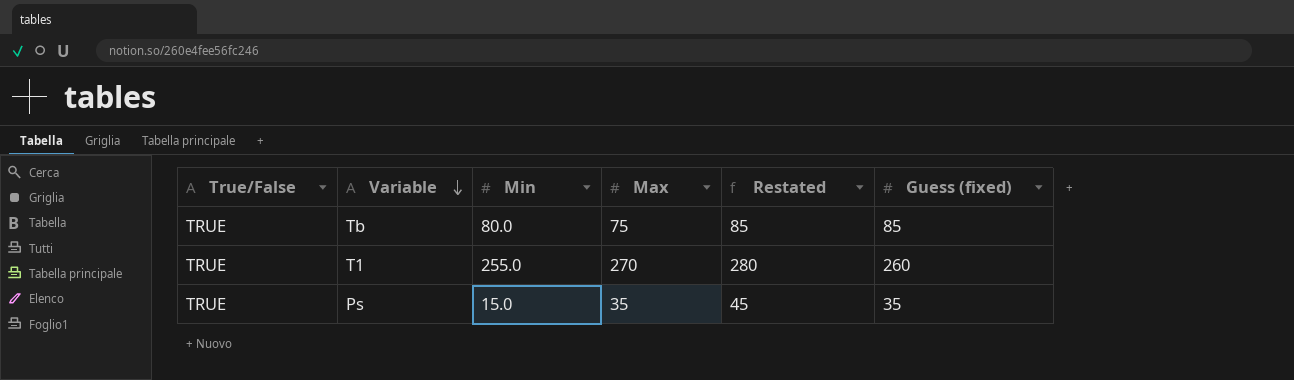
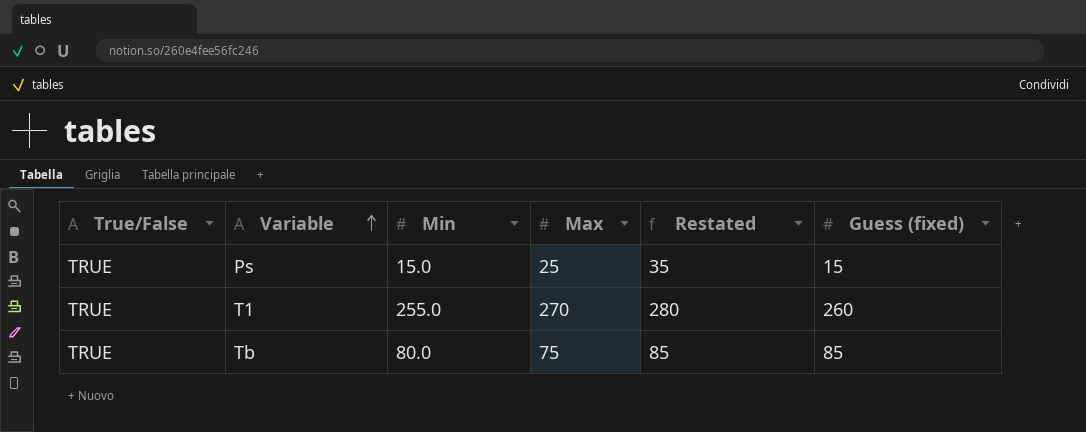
row order: Variable descending -> Variable ascending
Ps | Max: 35 -> 25
Ps | Restated: 45 -> 35
Ps | Guess (fixed): 35 -> 15

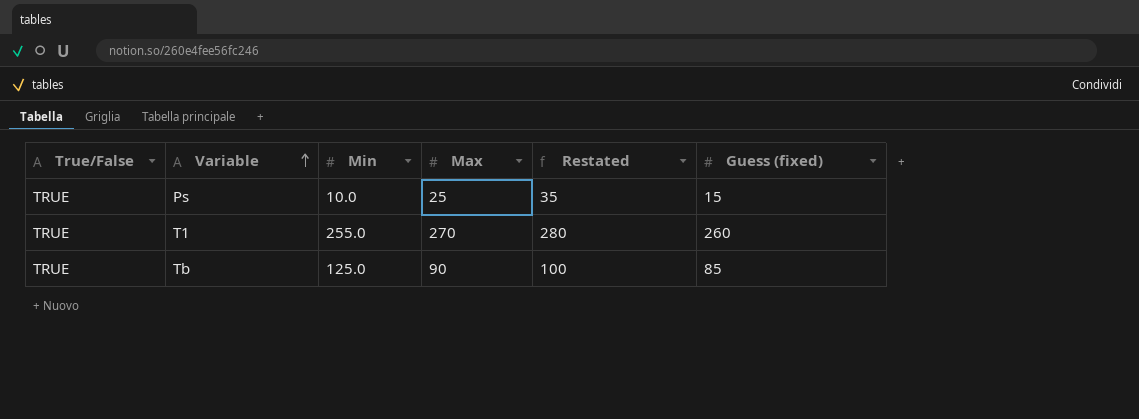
Ps | Min: 15.0 -> 10.0
Tb | Min: 80.0 -> 125.0
Tb | Max: 75 -> 90
Tb | Restated: 85 -> 100

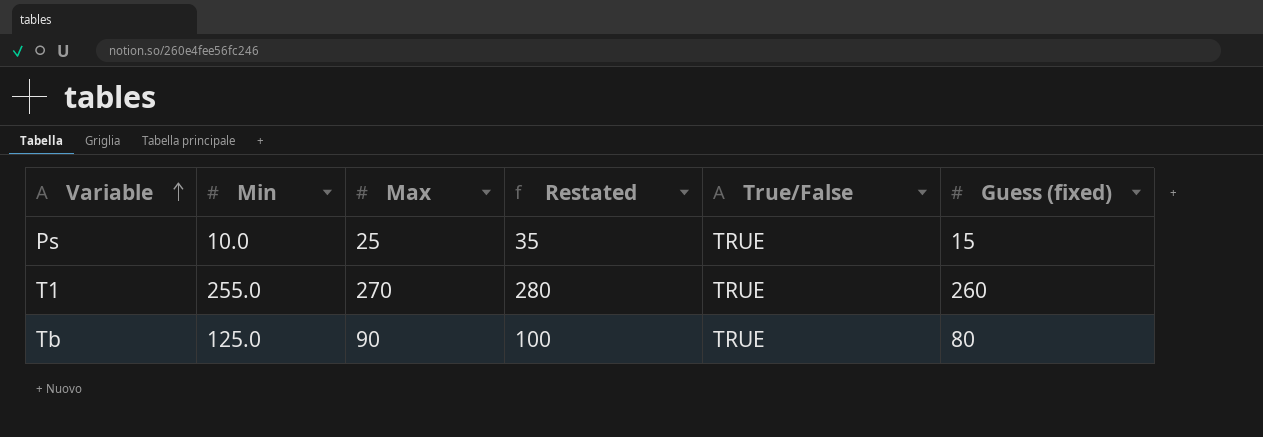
column True/False | position: 1 -> 5
Tb | Guess (fixed): 85 -> 80

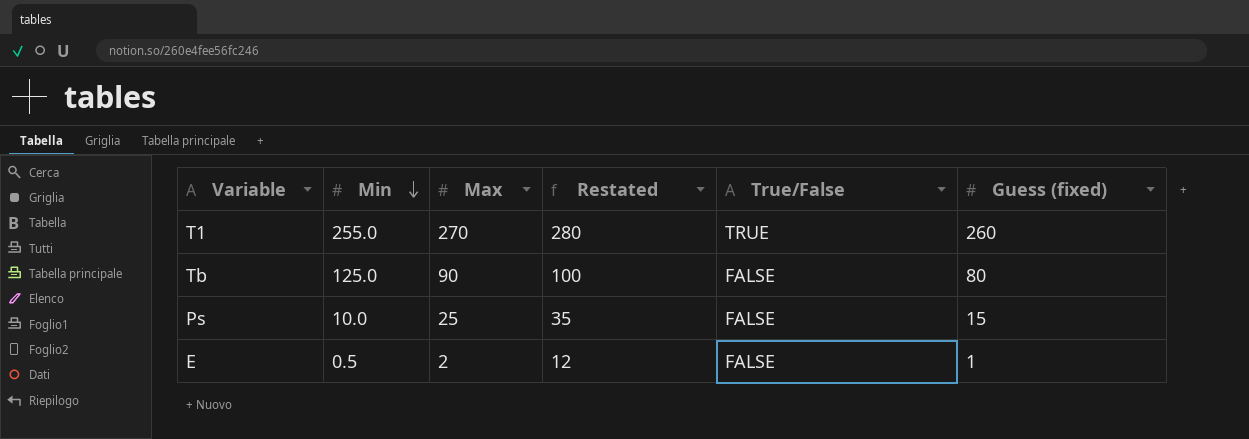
row order: Variable ascending -> Min descending
Tb | True/False: TRUE -> FALSE
Ps | True/False: TRUE -> FALSE
row E: none -> 0.5 | 2 | 12 | FALSE | 1

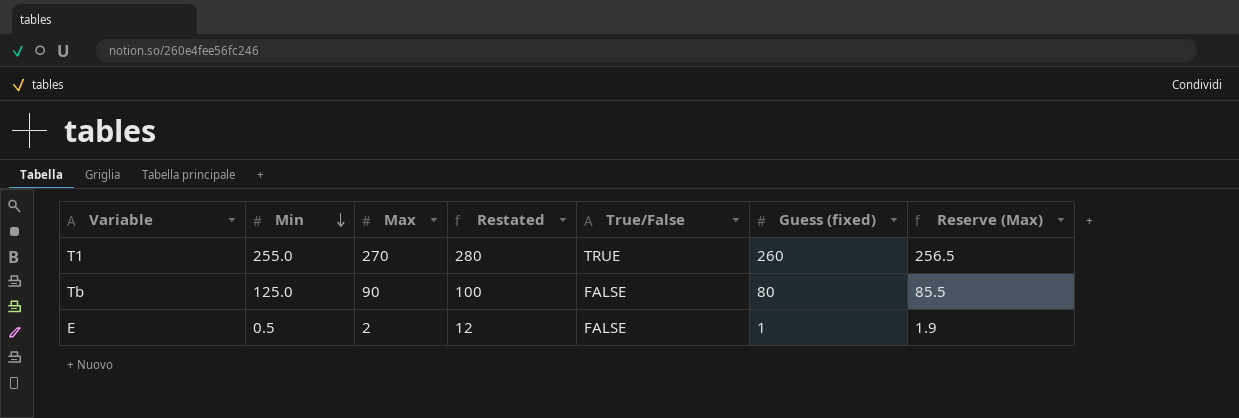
column Reserve (Max) | formula: none -> [Max] * 0.95
row Ps: 10.0 | 25 | 35 | FALSE | 15 -> none

